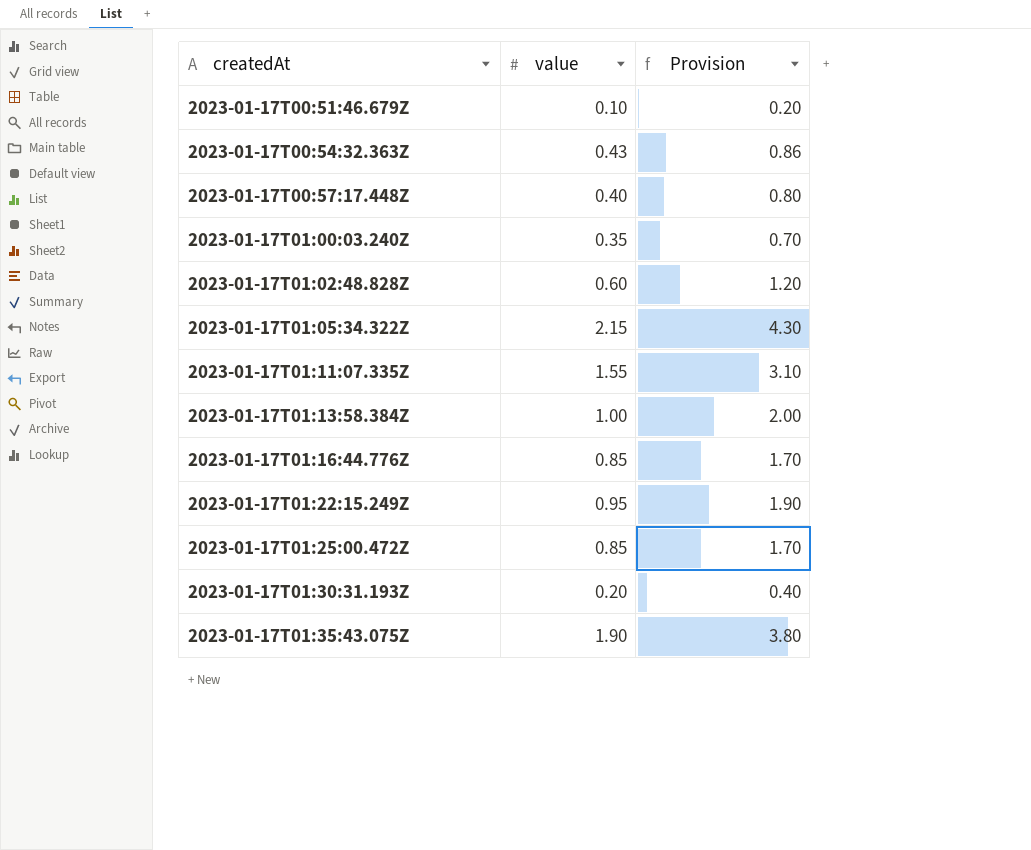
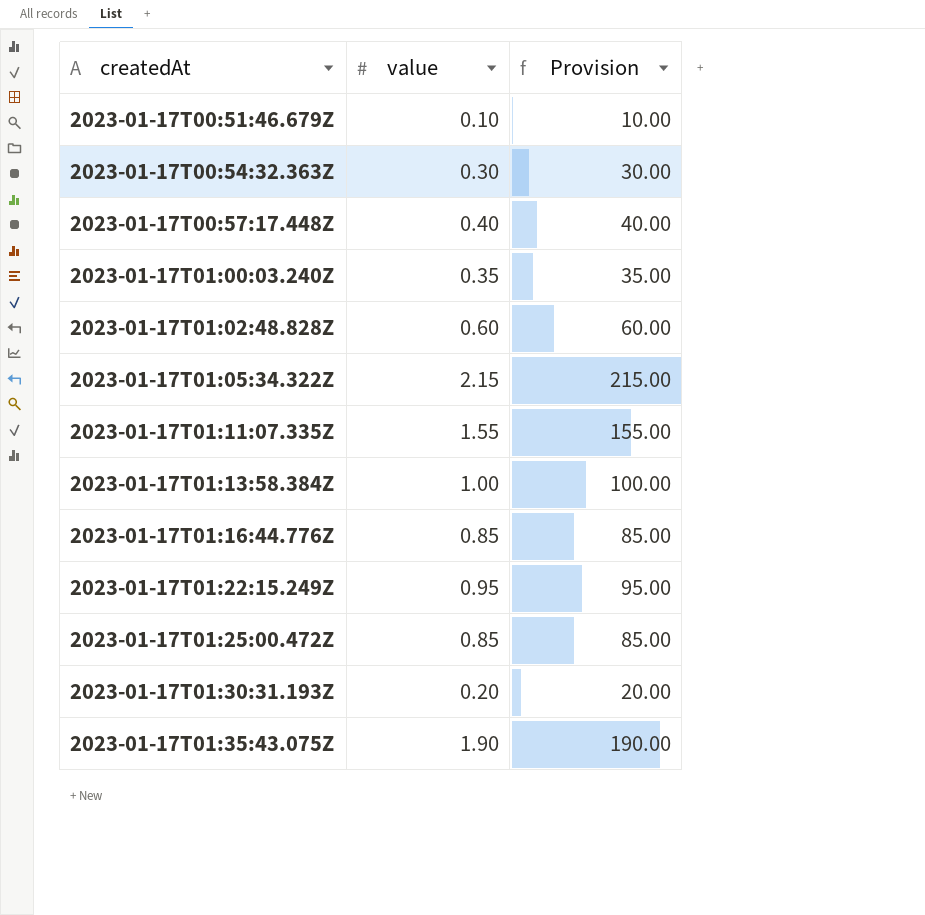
column Provision | formula: [value] * 2 -> [value] * 100
2023-01-17T00:54:32.363Z | value: 0.43 -> 0.30

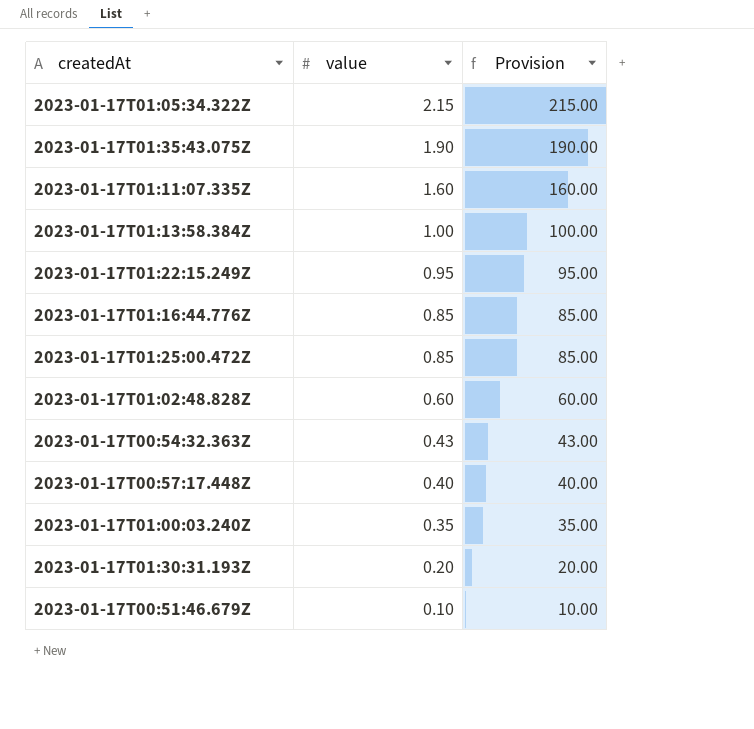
row order: createdAt ascending -> value descending
2023-01-17T01:11:07.335Z | value: 1.55 -> 1.60
2023-01-17T01:11:07.335Z | Provision: 155.00 -> 160.00
2023-01-17T00:54:32.363Z | value: 0.30 -> 0.43
2023-01-17T00:54:32.363Z | Provision: 30.00 -> 43.00

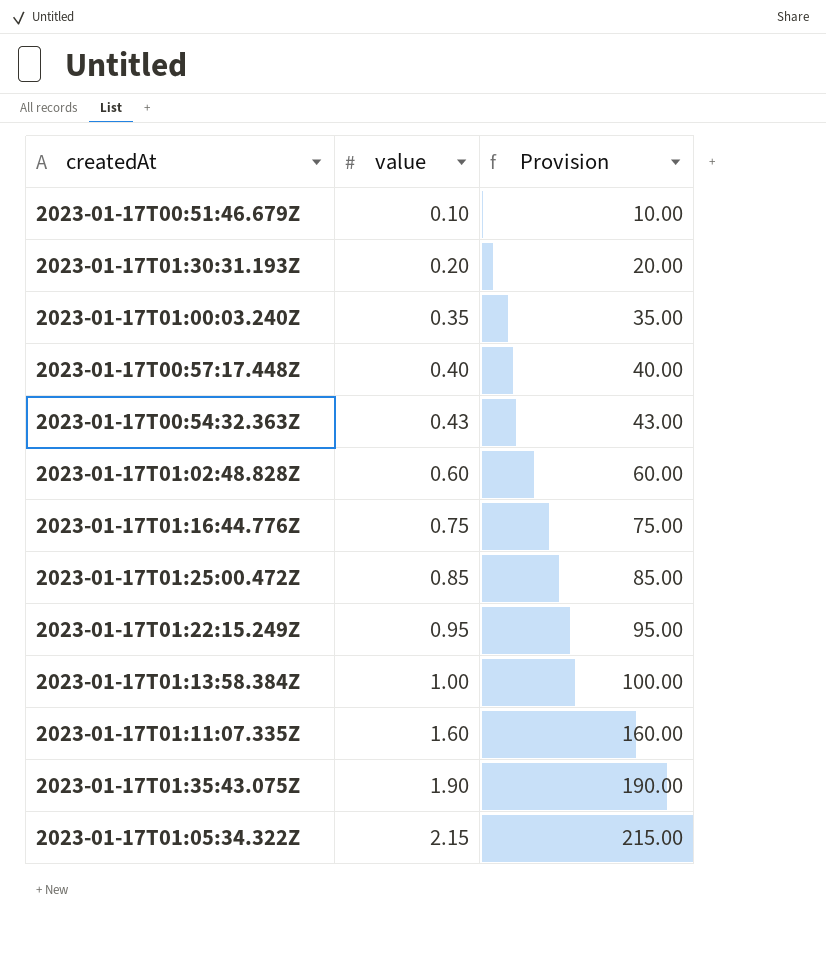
row order: value descending -> value ascending
2023-01-17T01:16:44.776Z | value: 0.85 -> 0.75
2023-01-17T01:16:44.776Z | Provision: 85.00 -> 75.00

